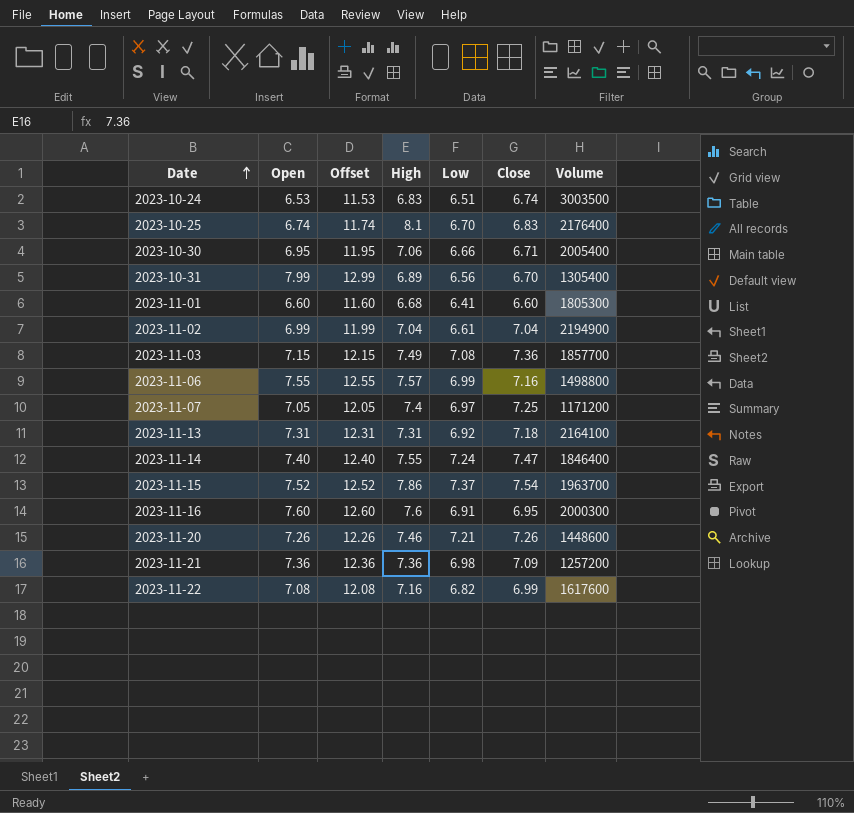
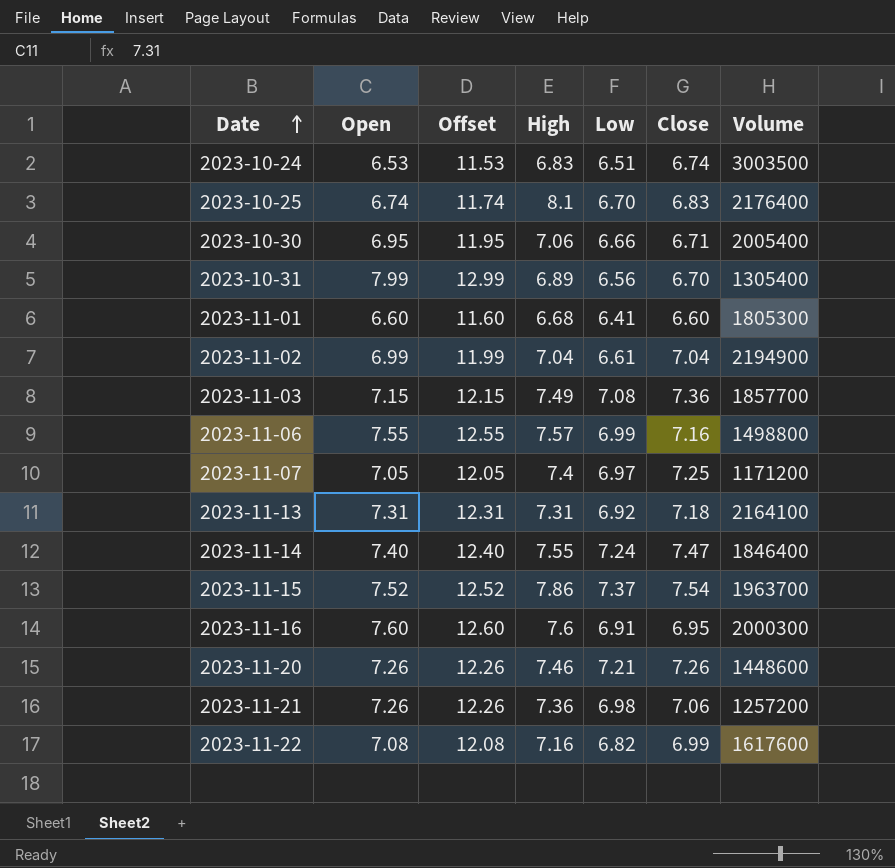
2023-11-21 | Open: 7.36 -> 7.26
2023-11-21 | Offset: 12.36 -> 12.26
2023-11-21 | Close: 7.09 -> 7.06

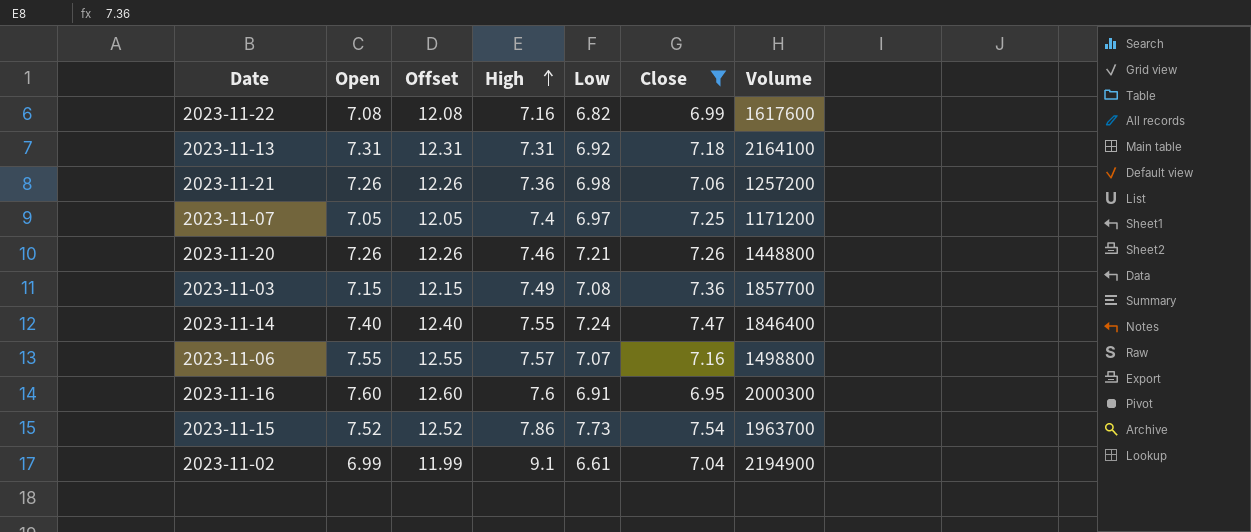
filter: none -> Close >= 6.95
row order: Date ascending -> High ascending
2023-11-20 | Volume: 1448600 -> 1448800
2023-11-06 | Low: 6.99 -> 7.07
2023-11-15 | Low: 7.37 -> 7.73
2023-11-02 | High: 7.04 -> 9.1

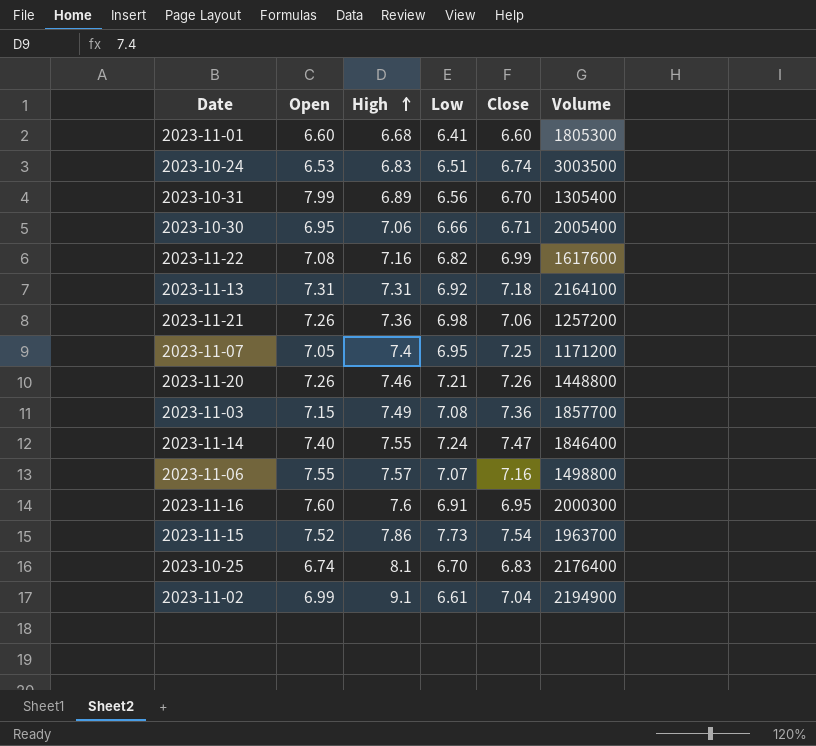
filter: Close >= 6.95 -> none
column Offset | formula: [Open] + 5 -> none
2023-11-07 | Low: 6.97 -> 6.95

